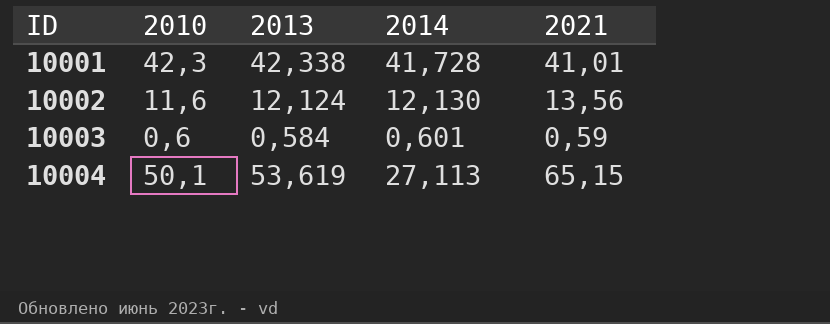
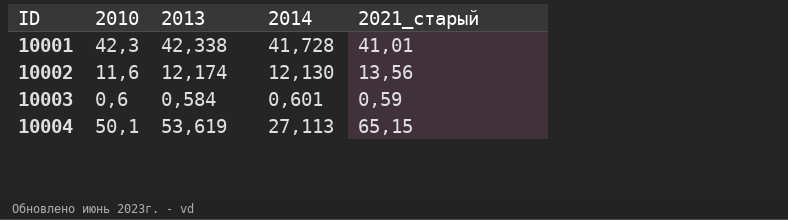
column name: 2021 -> 2021_старый
10002 | 2013: 12,124 -> 12,174

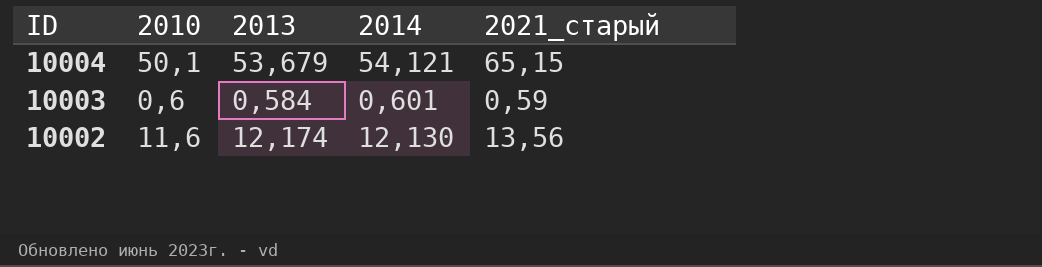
row order: ID ascending -> ID descending
row 10001: 42,3 | 42,338 | 41,728 | 41,01 -> none
10004 | 2013: 53,619 -> 53,679
10004 | 2014: 27,113 -> 54,121

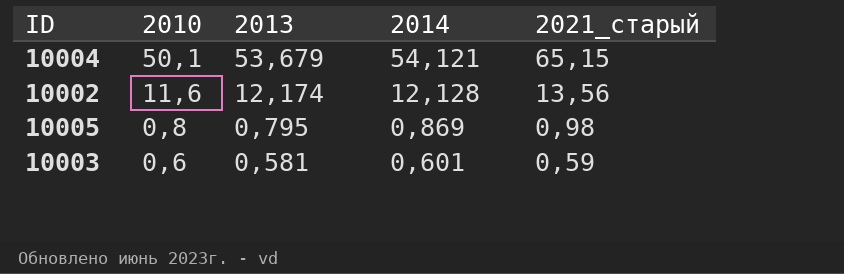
row order: ID descending -> 2010 descending
10002 | 2014: 12,130 -> 12,128
row 10005: none -> 0,8 | 0,795 | 0,869 | 0,98
10003 | 2013: 0,584 -> 0,581

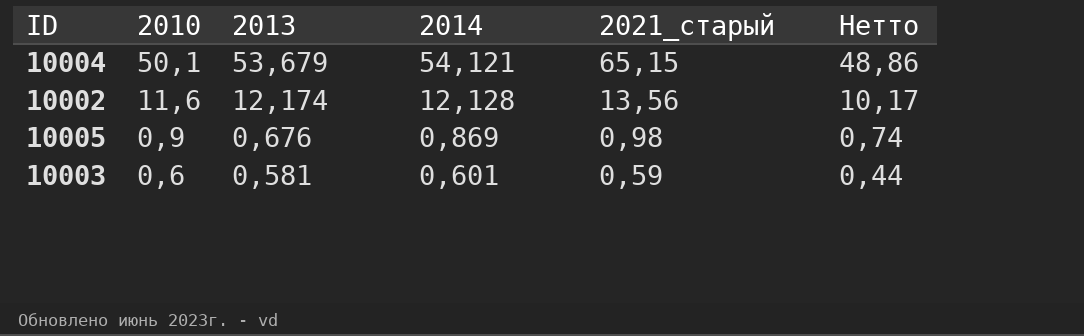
column Нетто | formula: none -> [2021_старый] * 0,75
10005 | 2010: 0,8 -> 0,9
10005 | 2013: 0,795 -> 0,676

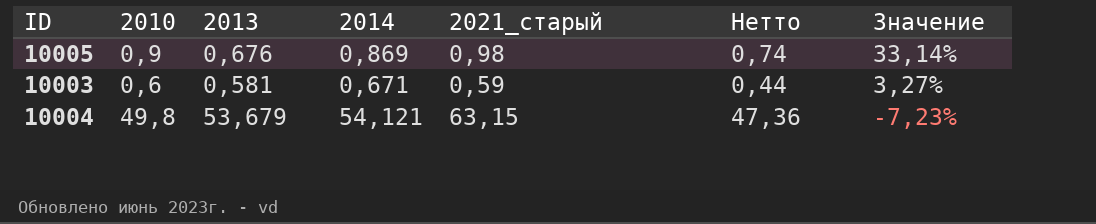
row order: 2010 descending -> Значение descending
column Значение | formula: none -> ([2010] - [2013]) / [2013]
row 10002: 11,6 | 12,174 | 12,128 | 13,56 | 10,17 -> none
10003 | 2014: 0,601 -> 0,671
10004 | 2010: 50,1 -> 49,8
10004 | 2021_старый: 65,15 -> 63,15
10004 | Нетто: 48,86 -> 47,36

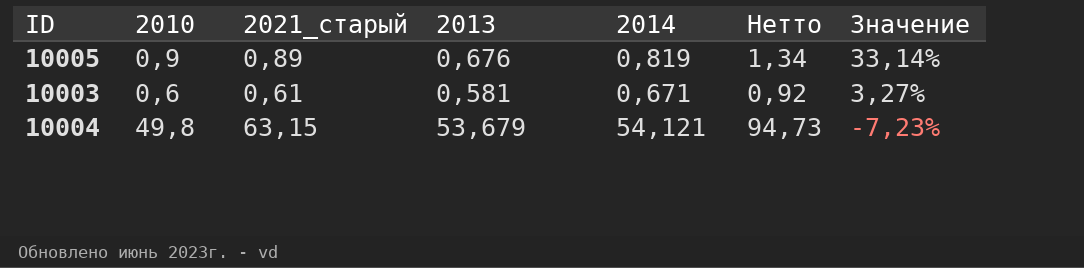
column 2021_старый | position: 5 -> 3
column Нетто | formula: [2021_старый] * 0,75 -> [2021_старый] * 1,5
10005 | 2021_старый: 0,98 -> 0,89
10005 | 2014: 0,869 -> 0,819
10003 | 2021_старый: 0,59 -> 0,61

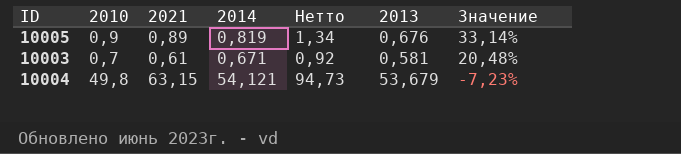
column name: 2021_старый -> 2021
column 2013 | position: 4 -> 6
10003 | 2010: 0,6 -> 0,7
10003 | Значение: 3,27% -> 20,48%

